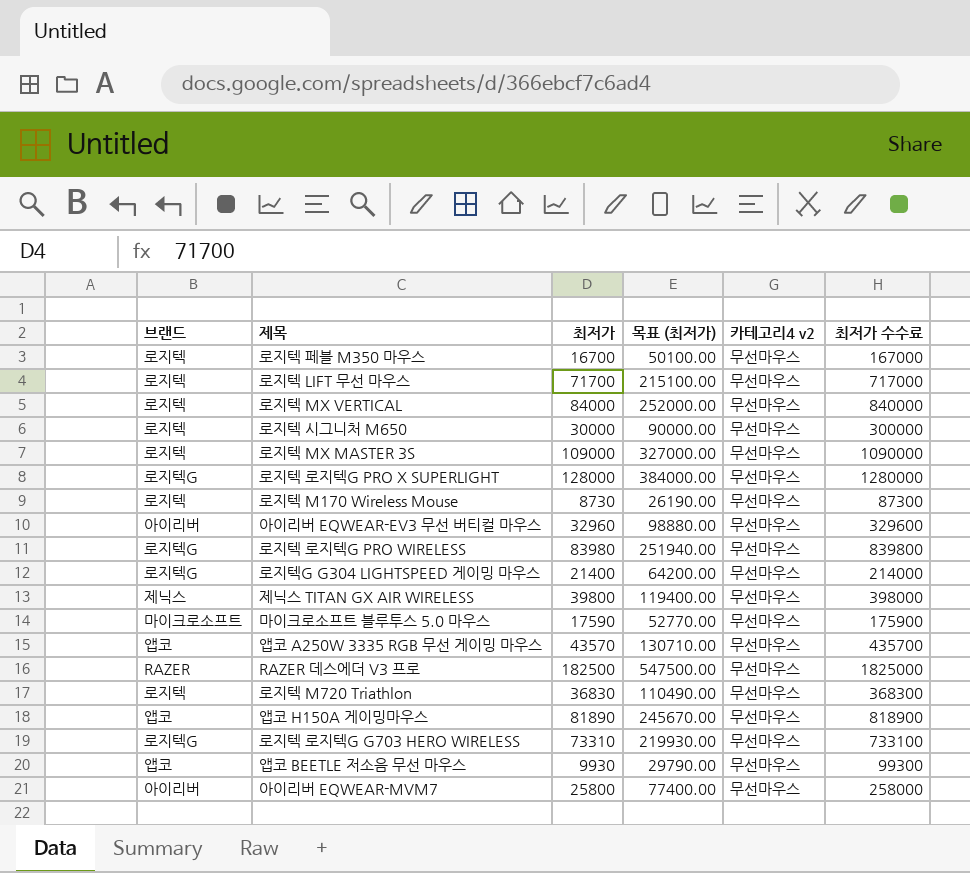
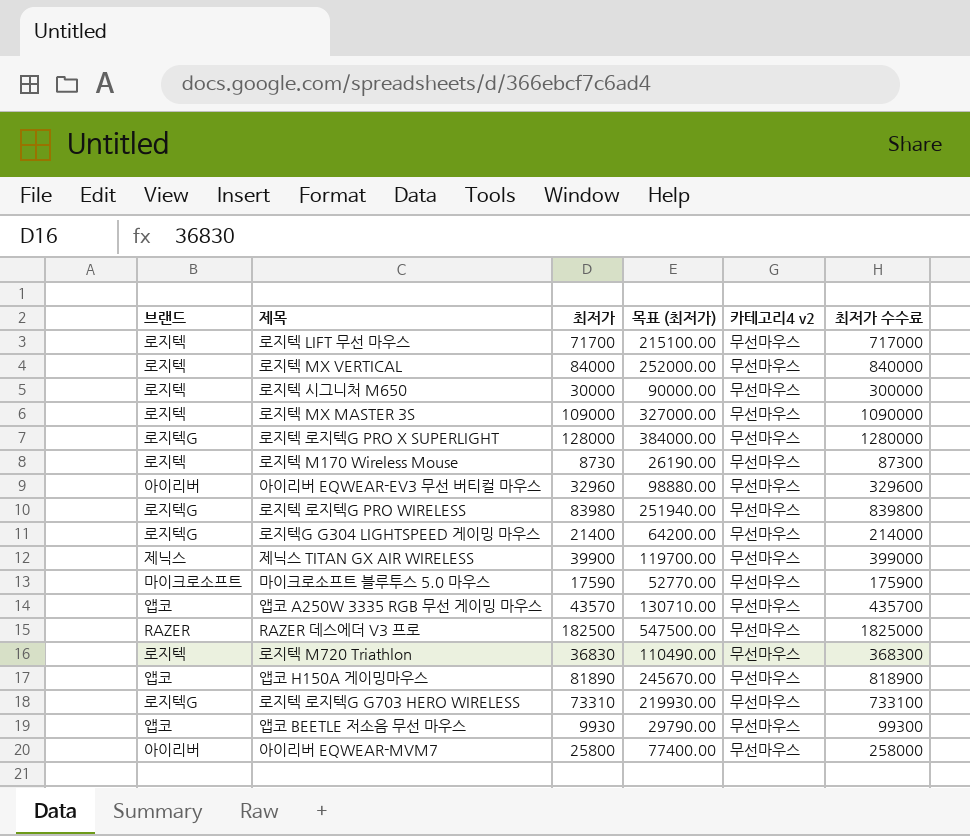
row 로지텍 페블 M350 마우스: 로지텍 | 16700 | 50100.00 | 무선마우스 | 167000 -> none
제닉스 TITAN GX AIR WIRELESS | 최저가: 39800 -> 39900
제닉스 TITAN GX AIR WIRELESS | 목표 (최저가): 119400.00 -> 119700.00
제닉스 TITAN GX AIR WIRELESS | 최저가 수수료: 398000 -> 399000

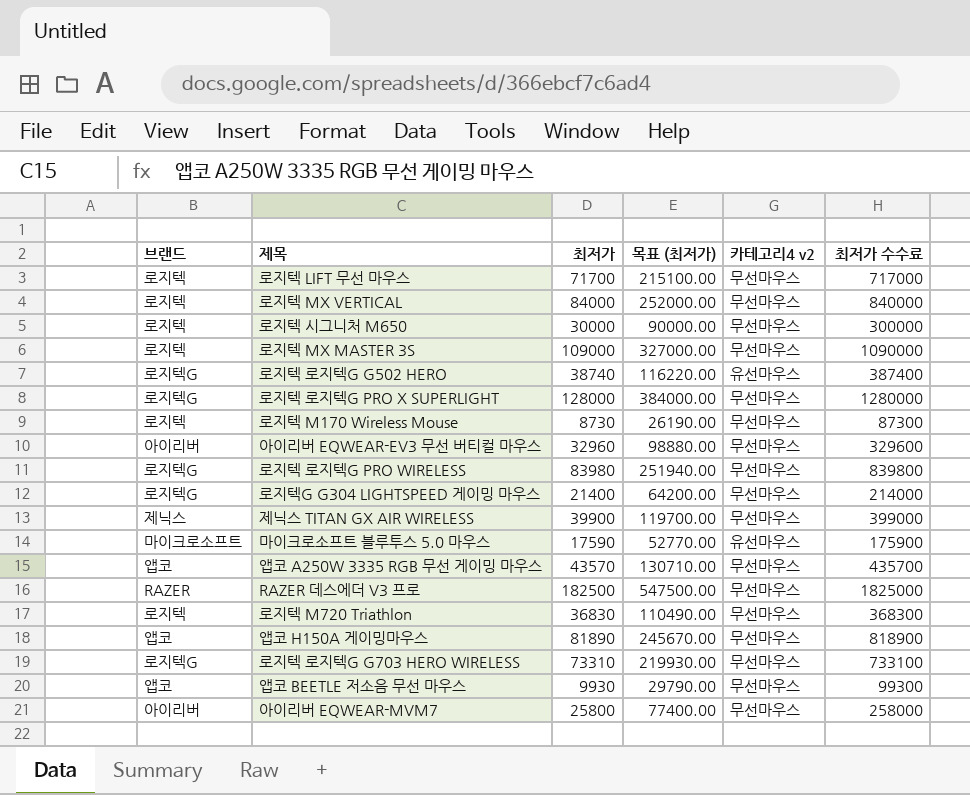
row 로지텍 로지텍G G502 HERO: none -> 로지텍G | 38740 | 116220.00 | 유선마우스 | 387400
마이크로소프트 블루투스 5.0 마우스 | 카테고리4 v2: 무선마우스 -> 유선마우스

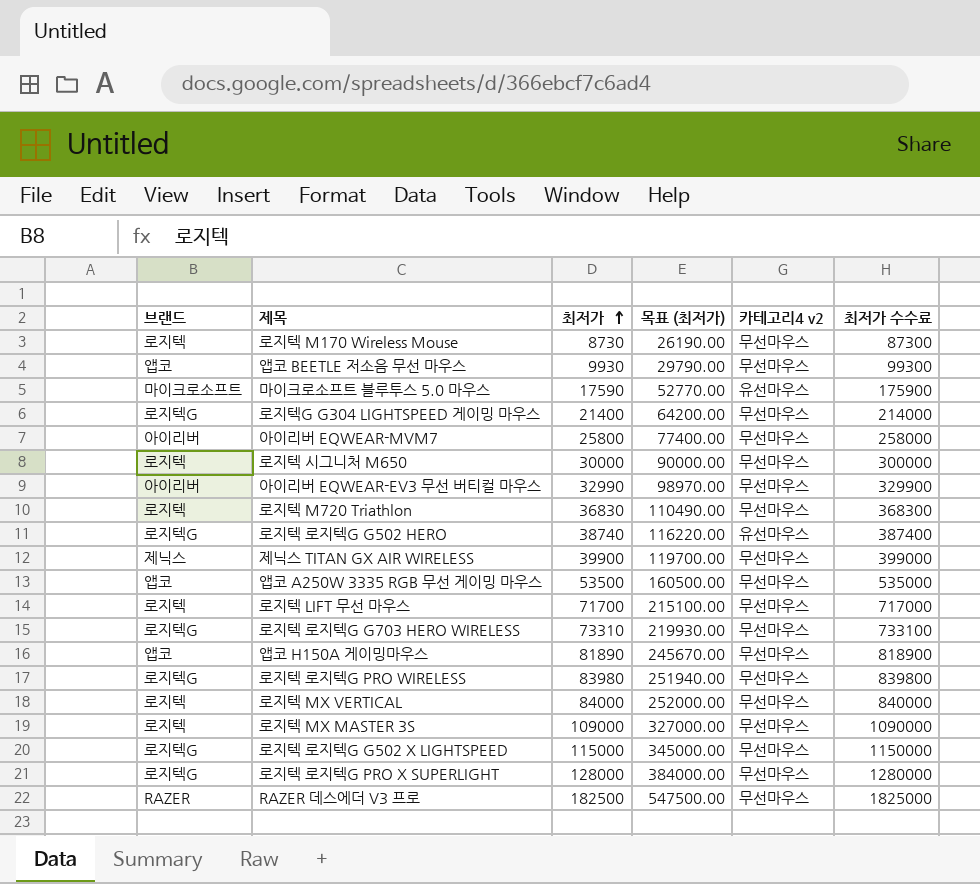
row order: none -> 최저가 ascending
아이리버 EQWEAR-EV3 무선 버티컬 마우스 | 최저가: 32960 -> 32990
아이리버 EQWEAR-EV3 무선 버티컬 마우스 | 목표 (최저가): 98880.00 -> 98970.00
아이리버 EQWEAR-EV3 무선 버티컬 마우스 | 최저가 수수료: 329600 -> 329900
앱코 A250W 3335 RGB 무선 게이밍 마우스 | 최저가: 43570 -> 53500
앱코 A250W 3335 RGB 무선 게이밍 마우스 | 목표 (최저가): 130710.00 -> 160500.00
앱코 A250W 3335 RGB 무선 게이밍 마우스 | 최저가 수수료: 435700 -> 535000
row 로지텍 로지텍G G502 X LIGHTSPEED: none -> 로지텍G | 115000 | 345000.00 | 무선마우스 | 1150000

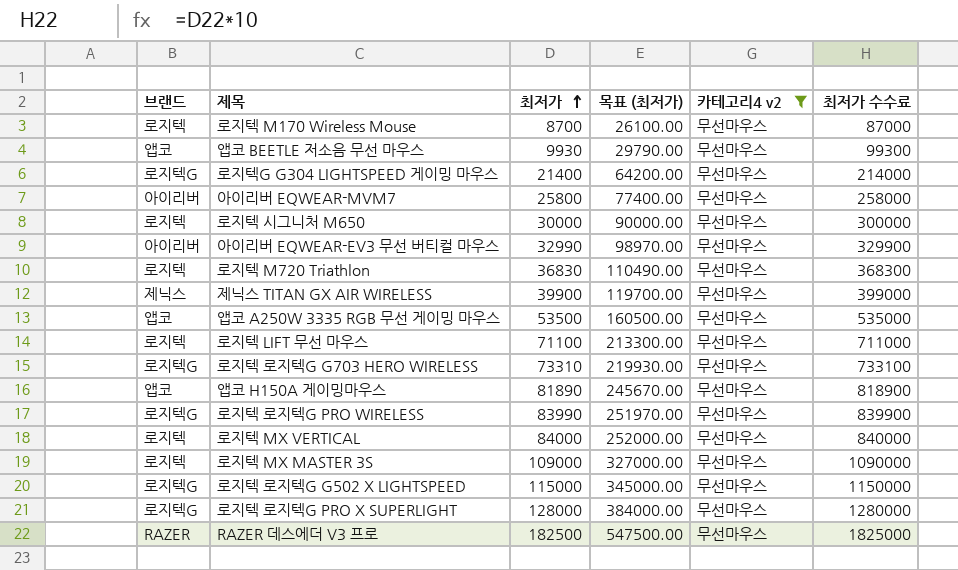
filter: none -> 카테고리4 v2 = 무선마우스
로지텍 M170 Wireless Mouse | 최저가: 8730 -> 8700
로지텍 M170 Wireless Mouse | 목표 (최저가): 26190.00 -> 26100.00
로지텍 M170 Wireless Mouse | 최저가 수수료: 87300 -> 87000
로지텍 LIFT 무선 마우스 | 최저가: 71700 -> 71100
로지텍 LIFT 무선 마우스 | 목표 (최저가): 215100.00 -> 213300.00
로지텍 LIFT 무선 마우스 | 최저가 수수료: 717000 -> 711000
로지텍 로지텍G PRO WIRELESS | 최저가: 83980 -> 83990
로지텍 로지텍G PRO WIRELESS | 목표 (최저가): 251940.00 -> 251970.00
로지텍 로지텍G PRO WIRELESS | 최저가 수수료: 839800 -> 839900

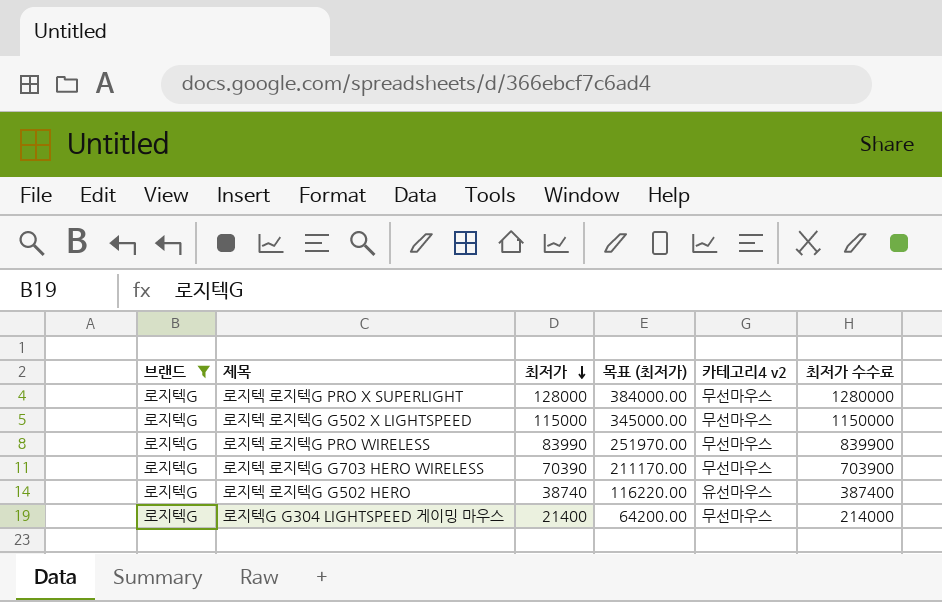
filter: 카테고리4 v2 = 무선마우스 -> 브랜드 = 로지텍G
row order: 최저가 ascending -> 최저가 descending
로지텍 로지텍G G703 HERO WIRELESS | 최저가: 73310 -> 70390
로지텍 로지텍G G703 HERO WIRELESS | 목표 (최저가): 219930.00 -> 211170.00
로지텍 로지텍G G703 HERO WIRELESS | 최저가 수수료: 733100 -> 703900

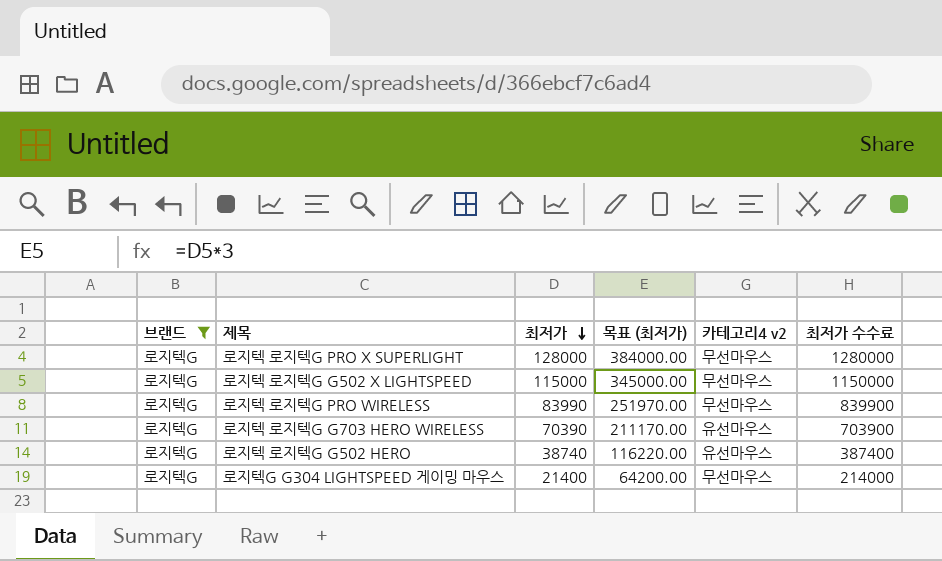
로지텍 로지텍G G703 HERO WIRELESS | 카테고리4 v2: 무선마우스 -> 유선마우스

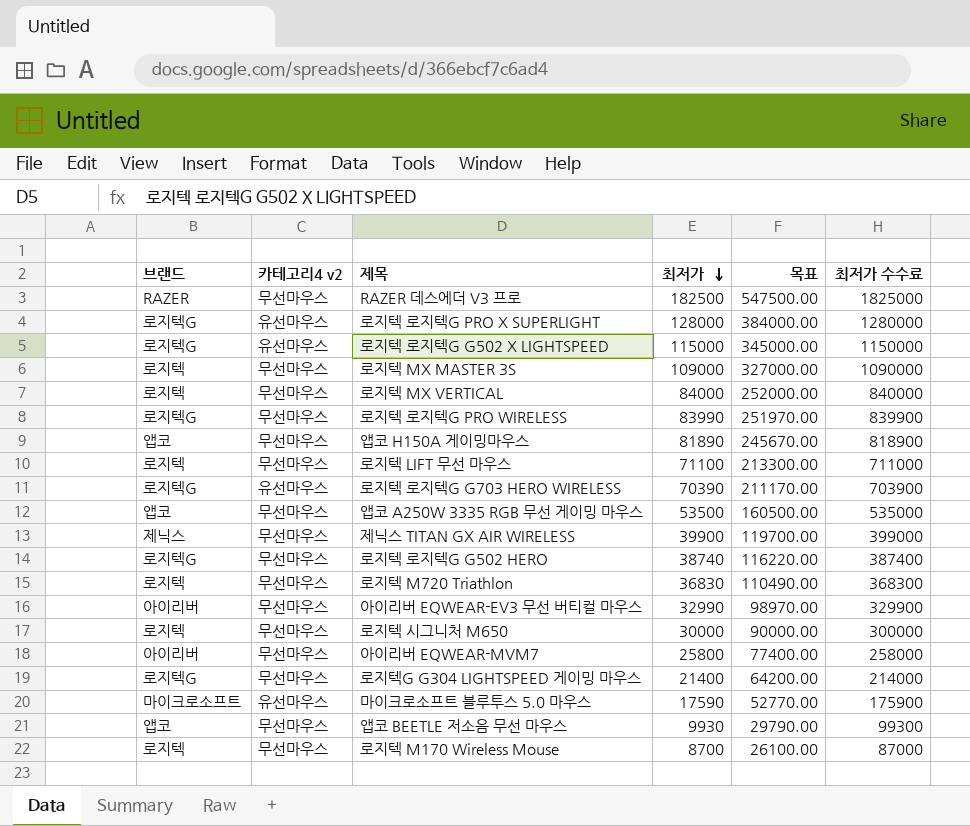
filter: 브랜드 = 로지텍G -> none
column 카테고리4 v2 | position: 5 -> 2
column name: 목표 (최저가) -> 목표
로지텍 로지텍G PRO X SUPERLIGHT | 카테고리4 v2: 무선마우스 -> 유선마우스
로지텍 로지텍G G502 X LIGHTSPEED | 카테고리4 v2: 무선마우스 -> 유선마우스
로지텍 로지텍G G502 HERO | 카테고리4 v2: 유선마우스 -> 무선마우스

